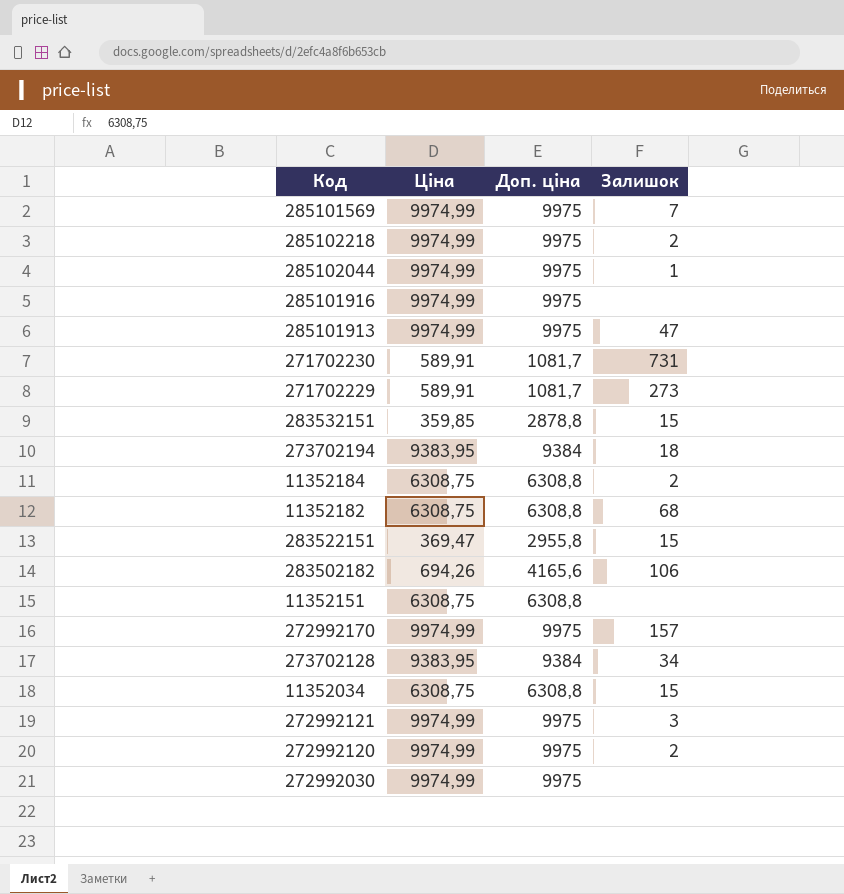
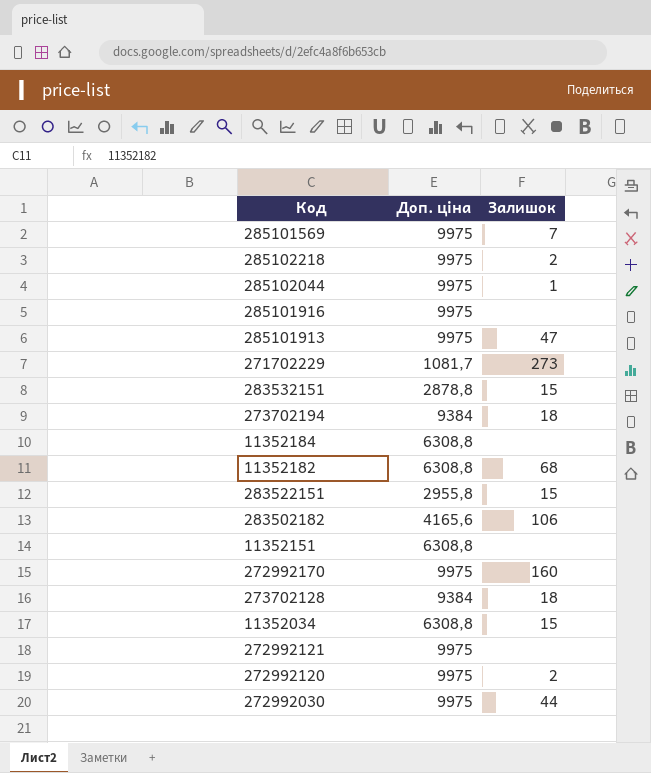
column Ціна | position: 2 -> none
row 271702230: 589,91 | 1081,7 | 731 -> none
11352184 | Залишок: 2 -> none
272992170 | Залишок: 157 -> 160
273702128 | Залишок: 34 -> 18
272992121 | Залишок: 3 -> none
272992030 | Залишок: none -> 44

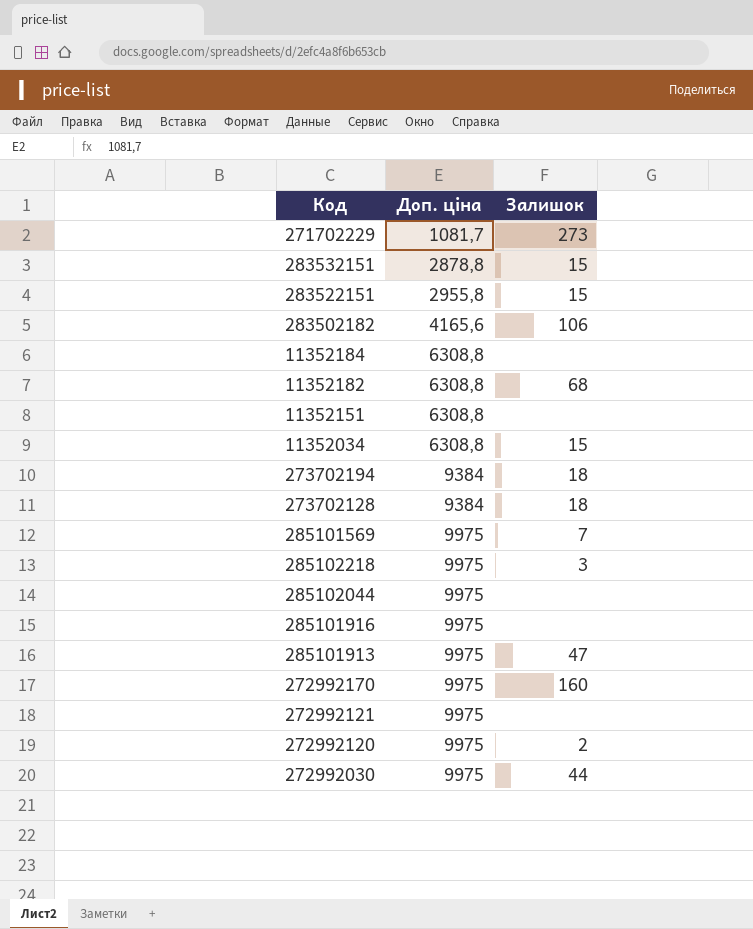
row order: none -> Доп. ціна ascending
285102218 | Залишок: 2 -> 3
285102044 | Залишок: 1 -> none

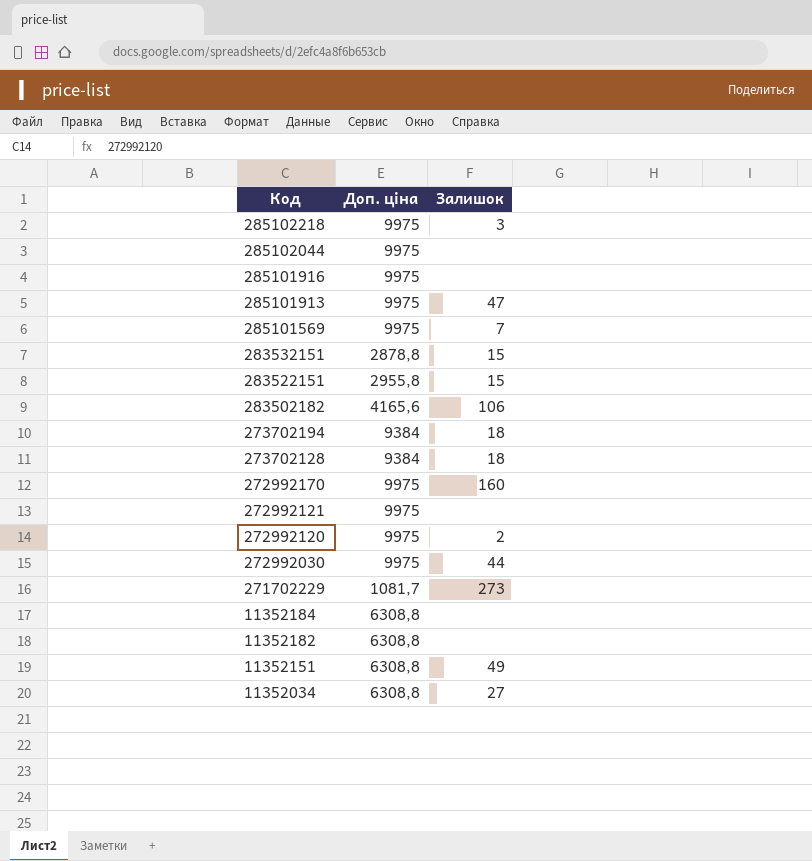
row order: Доп. ціна ascending -> Код descending
11352182 | Залишок: 68 -> none
11352151 | Залишок: none -> 49
11352034 | Залишок: 15 -> 27

